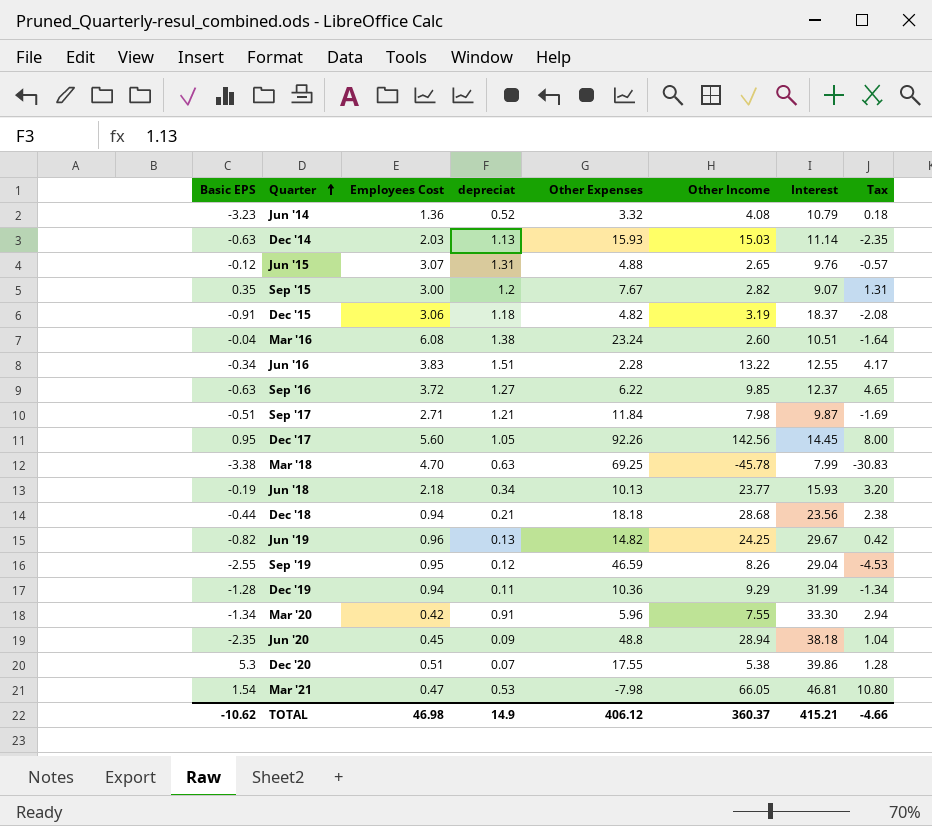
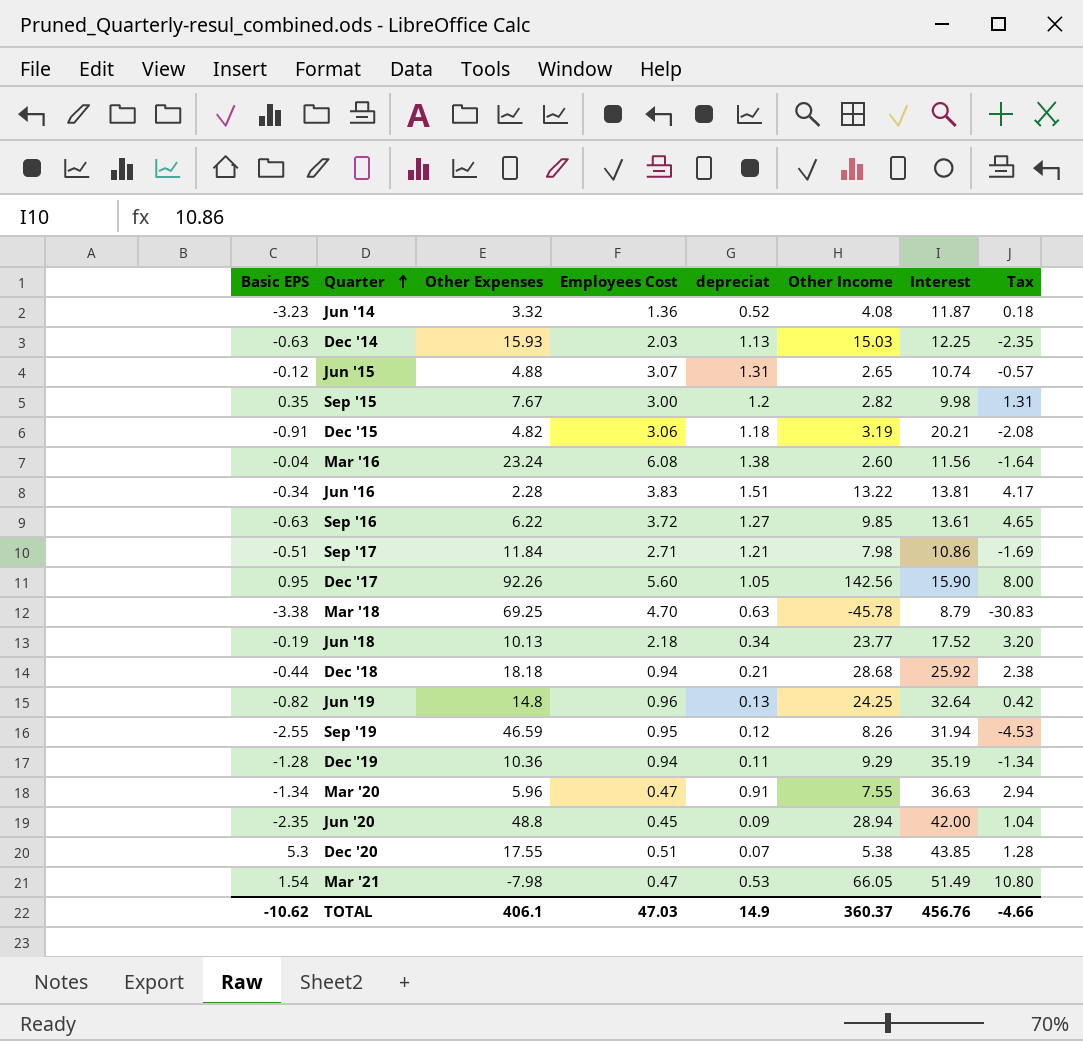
column Other Expenses | position: 5 -> 3
Jun '14 | Interest: 10.79 -> 11.87
Dec '14 | Interest: 11.14 -> 12.25
Jun '15 | Interest: 9.76 -> 10.74
Sep '15 | Interest: 9.07 -> 9.98
Dec '15 | Interest: 18.37 -> 20.21
Mar '16 | Interest: 10.51 -> 11.56
Jun '16 | Interest: 12.55 -> 13.81
Sep '16 | Interest: 12.37 -> 13.61
Sep '17 | Interest: 9.87 -> 10.86
Dec '17 | Interest: 14.45 -> 15.90
Mar '18 | Interest: 7.99 -> 8.79
Jun '18 | Interest: 15.93 -> 17.52
Dec '18 | Interest: 23.56 -> 25.92
Jun '19 | Other Expenses: 14.82 -> 14.8
Jun '19 | Interest: 29.67 -> 32.64
Sep '19 | Interest: 29.04 -> 31.94
Dec '19 | Interest: 31.99 -> 35.19
Mar '20 | Employees Cost: 0.42 -> 0.47
Mar '20 | Interest: 33.30 -> 36.63
Jun '20 | Interest: 38.18 -> 42.00
Dec '20 | Interest: 39.86 -> 43.85
Mar '21 | Interest: 46.81 -> 51.49
TOTAL | Other Expenses: 406.12 -> 406.1
TOTAL | Employees Cost: 46.98 -> 47.03
TOTAL | Interest: 415.21 -> 456.76

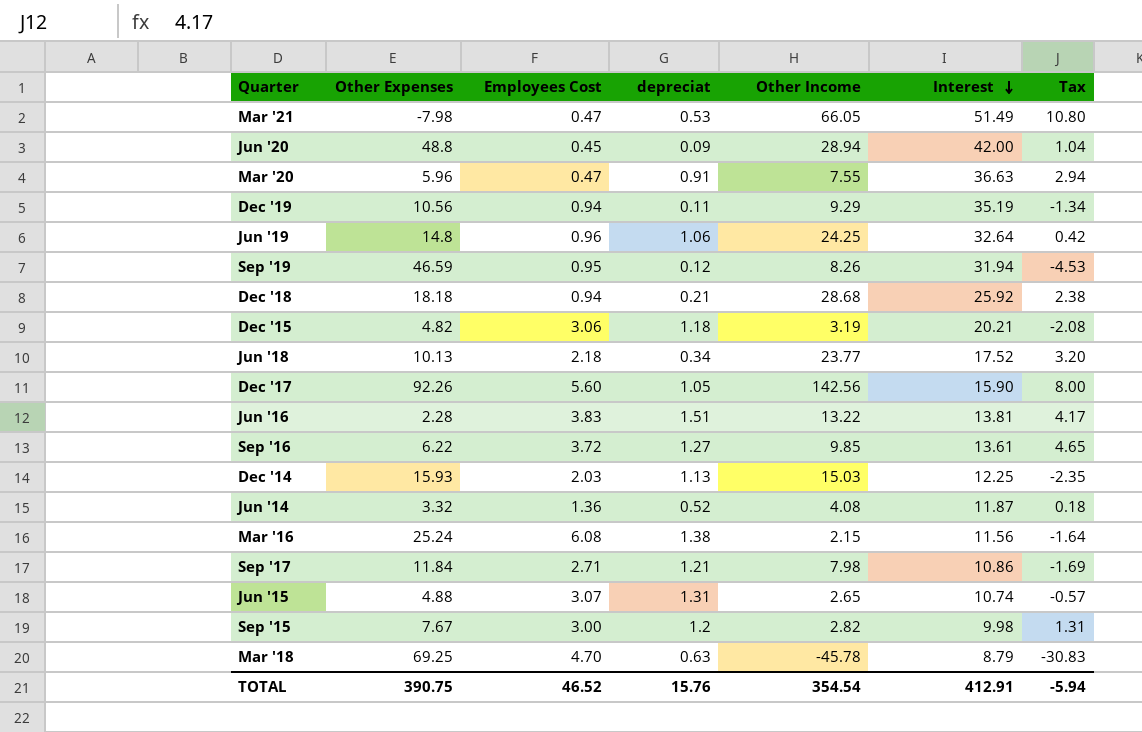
row order: Quarter ascending -> Interest descending
column Basic EPS | position: 1 -> none
row Dec '20: 5.3 | 17.55 | 0.51 | 0.07 | 5.38 | 43.85 | 1.28 -> none
Dec '19 | Other Expenses: 10.36 -> 10.56
Jun '19 | depreciat: 0.13 -> 1.06
Mar '16 | Other Expenses: 23.24 -> 25.24
Mar '16 | Other Income: 2.60 -> 2.15
TOTAL | Other Expenses: 406.1 -> 390.75
TOTAL | Employees Cost: 47.03 -> 46.52
TOTAL | depreciat: 14.9 -> 15.76
TOTAL | Other Income: 360.37 -> 354.54
TOTAL | Interest: 456.76 -> 412.91
TOTAL | Tax: -4.66 -> -5.94

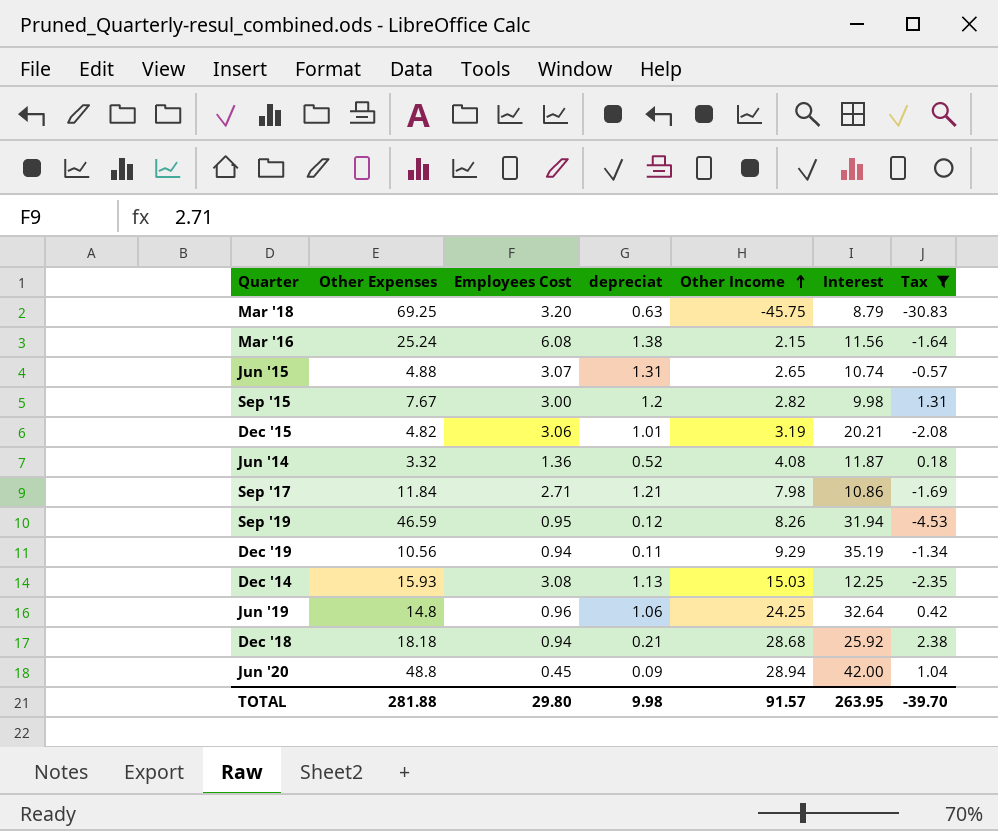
filter: none -> Tax <= 2.38
row order: Interest descending -> Other Income ascending
Mar '18 | Employees Cost: 4.70 -> 3.20
Mar '18 | Other Income: -45.78 -> -45.75
Dec '15 | depreciat: 1.18 -> 1.01
Dec '14 | Employees Cost: 2.03 -> 3.08
TOTAL | Other Expenses: 390.75 -> 281.88
TOTAL | Employees Cost: 46.52 -> 29.80
TOTAL | depreciat: 15.76 -> 9.98
TOTAL | Other Income: 354.54 -> 91.57
TOTAL | Interest: 412.91 -> 263.95
TOTAL | Tax: -5.94 -> -39.70

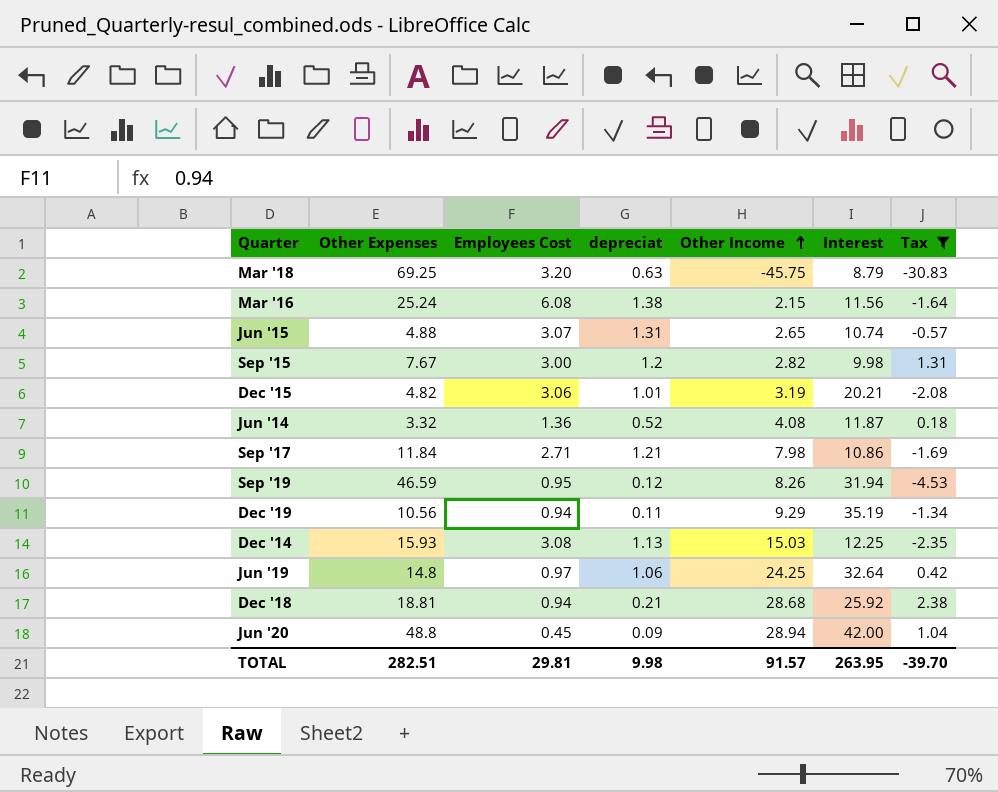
Jun '19 | Employees Cost: 0.96 -> 0.97
Dec '18 | Other Expenses: 18.18 -> 18.81
TOTAL | Other Expenses: 281.88 -> 282.51
TOTAL | Employees Cost: 29.80 -> 29.81

